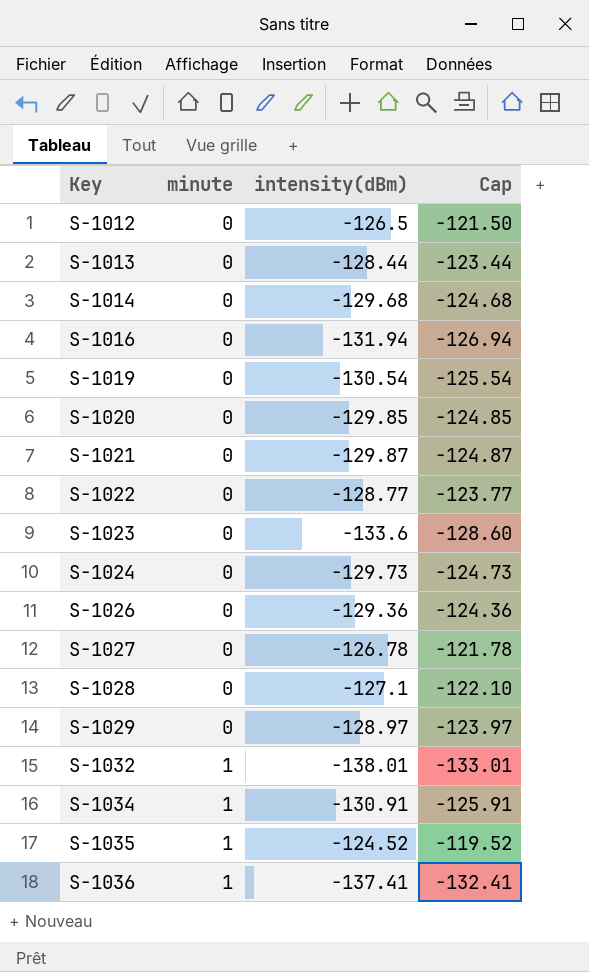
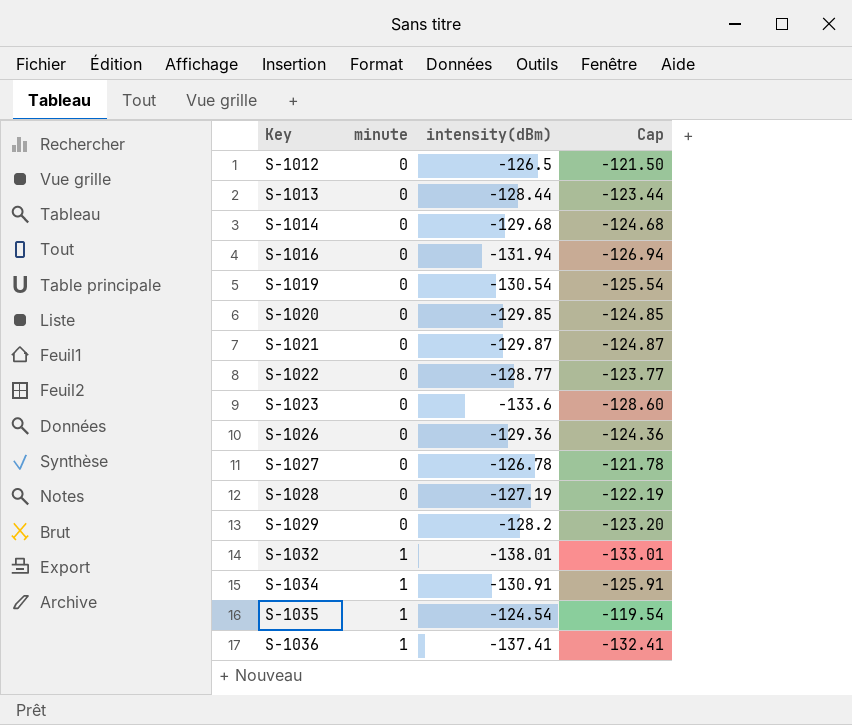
row S-1024: 0 | -129.73 | -124.73 -> none
S-1028 | intensity(dBm): -127.1 -> -127.19
S-1028 | Cap: -122.10 -> -122.19
S-1029 | intensity(dBm): -128.97 -> -128.2
S-1029 | Cap: -123.97 -> -123.20
S-1035 | intensity(dBm): -124.52 -> -124.54
S-1035 | Cap: -119.52 -> -119.54

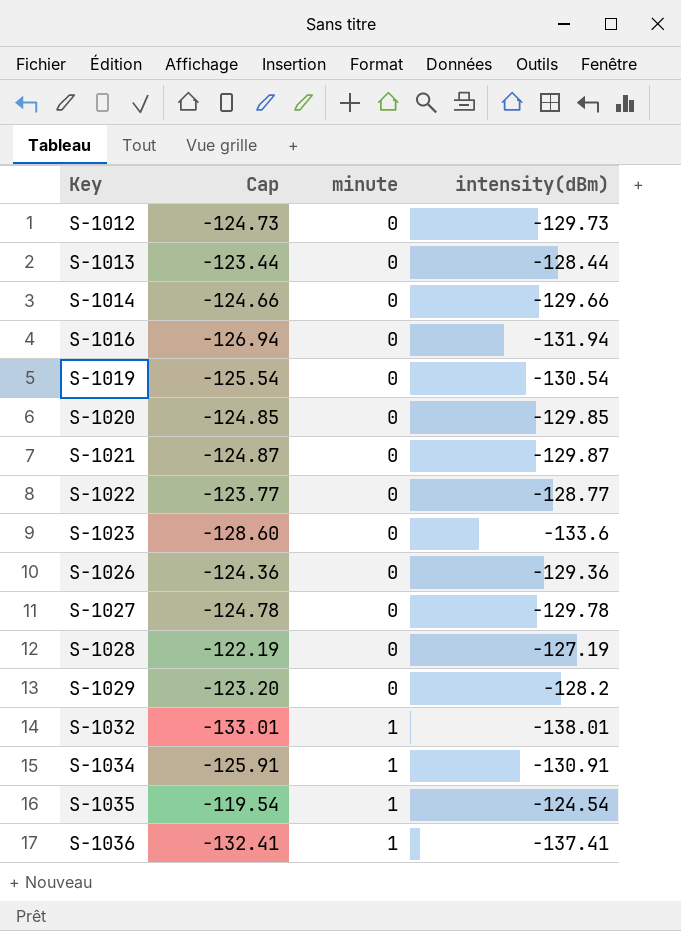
column Cap | position: 4 -> 2
S-1012 | Cap: -121.50 -> -124.73
S-1012 | intensity(dBm): -126.5 -> -129.73
S-1014 | Cap: -124.68 -> -124.66
S-1014 | intensity(dBm): -129.68 -> -129.66
S-1027 | Cap: -121.78 -> -124.78
S-1027 | intensity(dBm): -126.78 -> -129.78

